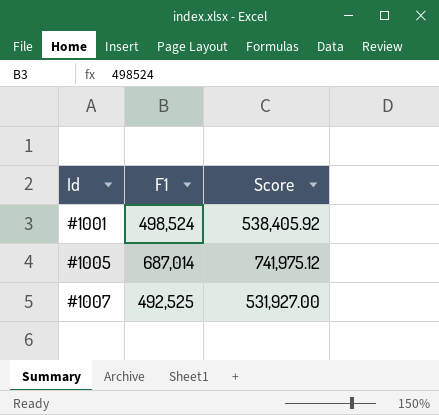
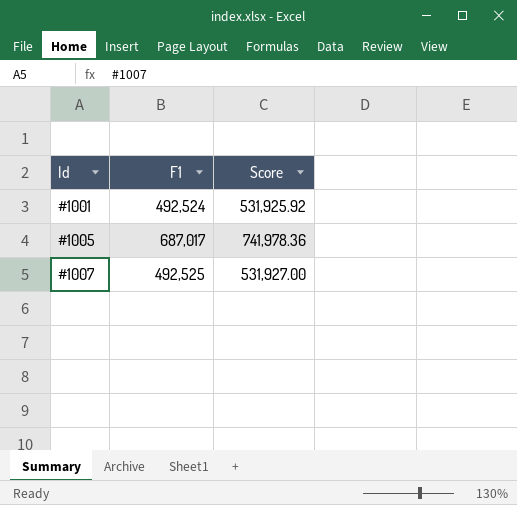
#1001 | F1: 498,524 -> 492,524
#1001 | Score: 538,405.92 -> 531,925.92
#1005 | F1: 687,014 -> 687,017
#1005 | Score: 741,975.12 -> 741,978.36

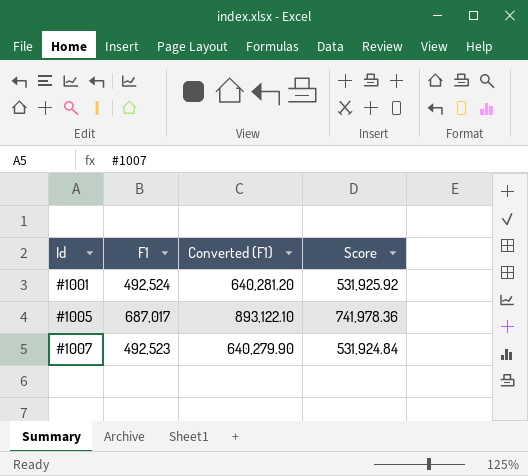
column Converted (F1) | formula: none -> [F1] * 1.3
#1007 | F1: 492,525 -> 492,523
#1007 | Score: 531,927.00 -> 531,924.84

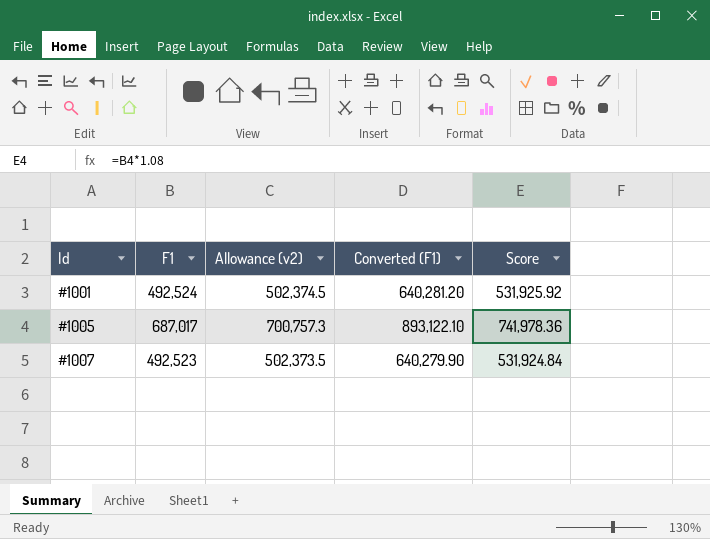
column Allowance (v2) | formula: none -> [F1] * 1.02

